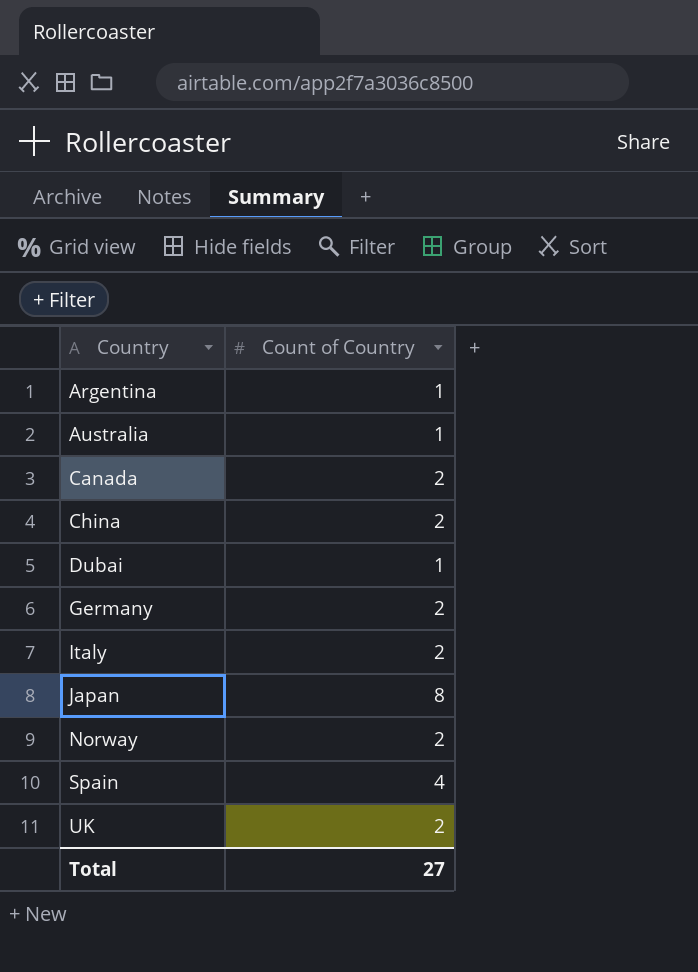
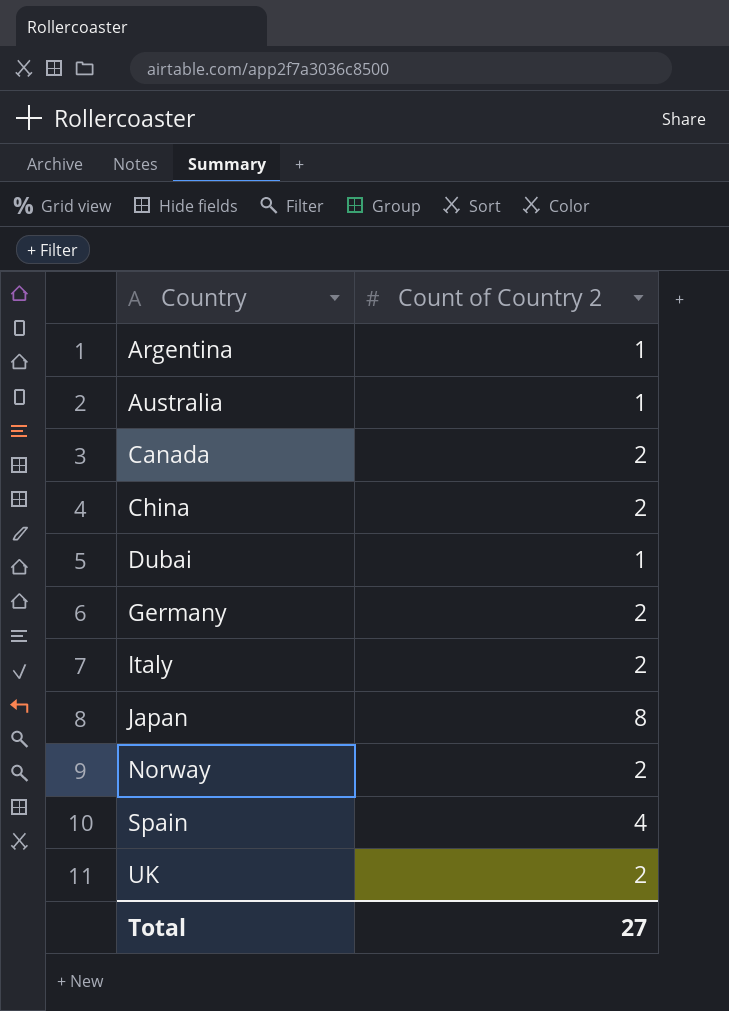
column name: Count of Country -> Count of Country 2

